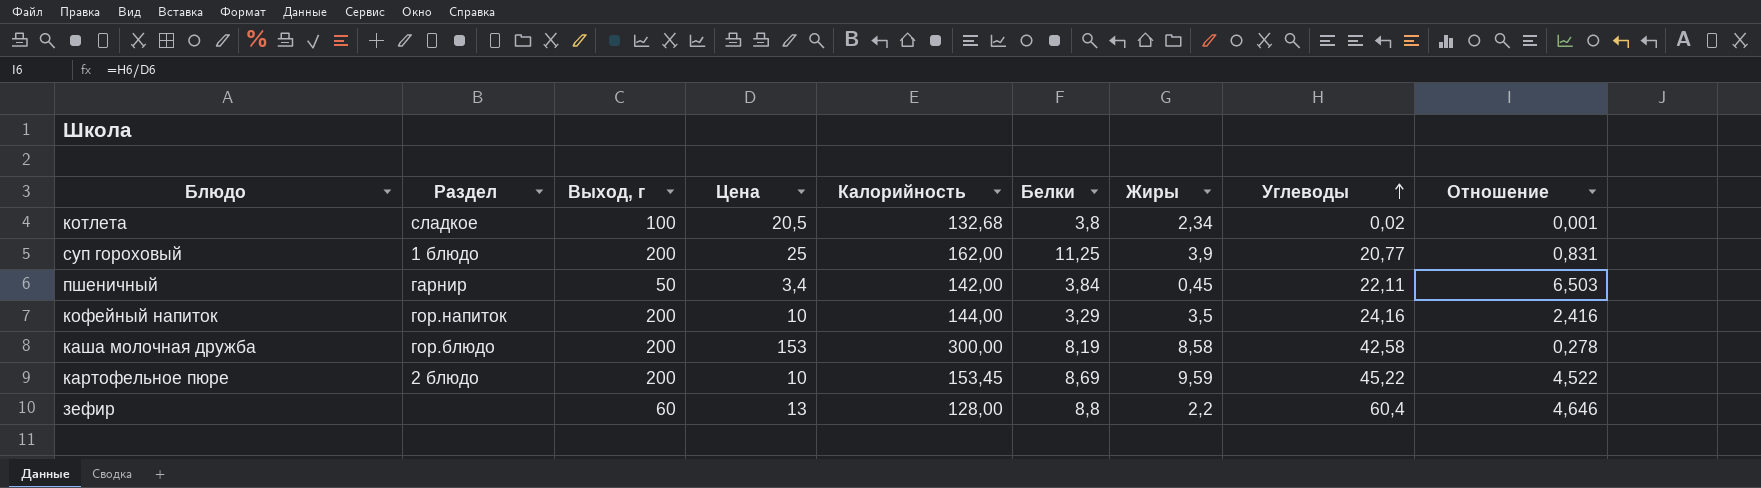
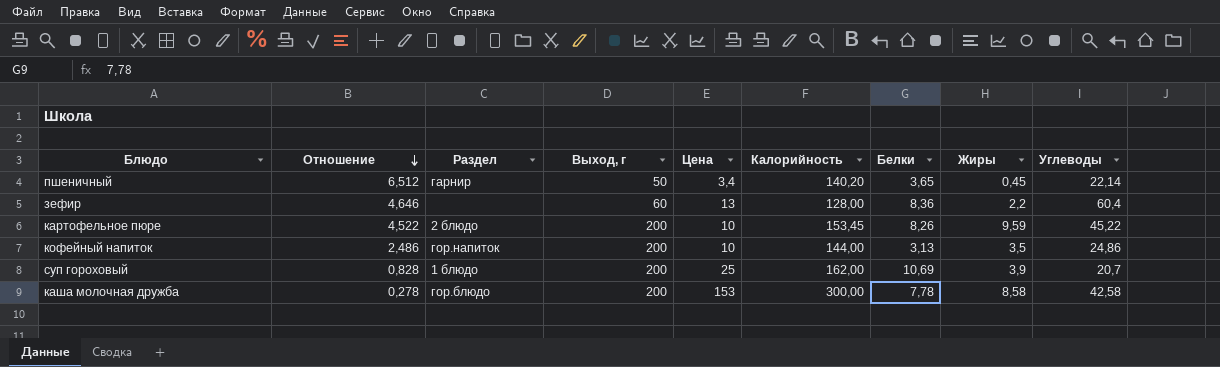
row order: Углеводы ascending -> Отношение descending
column Отношение | position: 9 -> 2
row котлета: сладкое | 100 | 20,5 | 132,68 | 3,8 | 2,34 | 0,02 | 0,001 -> none
пшеничный | Отношение: 6,503 -> 6,512
пшеничный | Калорийность: 142,00 -> 140,20
пшеничный | Белки: 3,84 -> 3,65
пшеничный | Углеводы: 22,11 -> 22,14
зефир | Белки: 8,8 -> 8,36
картофельное пюре | Белки: 8,69 -> 8,26
кофейный напиток | Отношение: 2,416 -> 2,486
кофейный напиток | Белки: 3,29 -> 3,13
кофейный напиток | Углеводы: 24,16 -> 24,86
суп гороховый | Отношение: 0,831 -> 0,828
суп гороховый | Белки: 11,25 -> 10,69
суп гороховый | Углеводы: 20,77 -> 20,7
каша молочная дружба | Белки: 8,19 -> 7,78

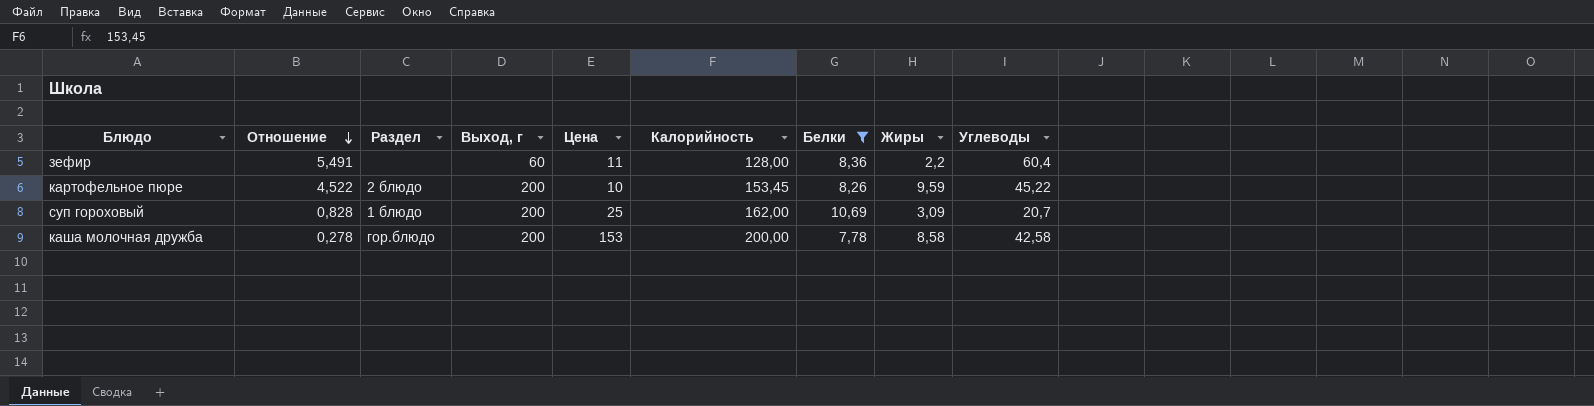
filter: none -> Белки >= 7,78
зефир | Отношение: 4,646 -> 5,491
зефир | Цена: 13 -> 11
суп гороховый | Жиры: 3,9 -> 3,09
каша молочная дружба | Калорийность: 300,00 -> 200,00

